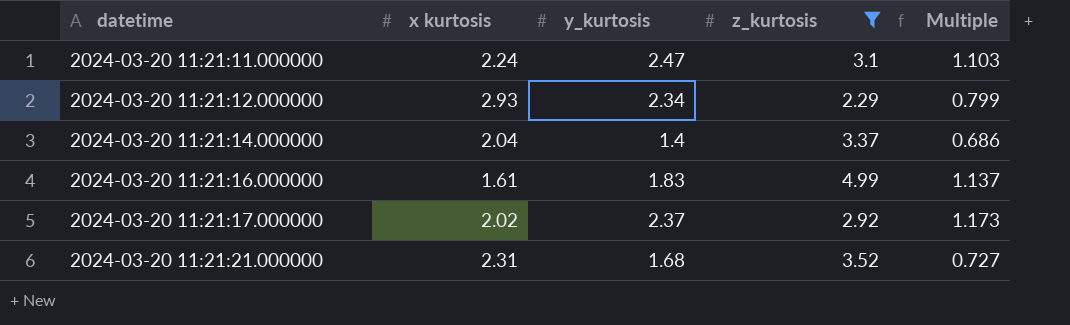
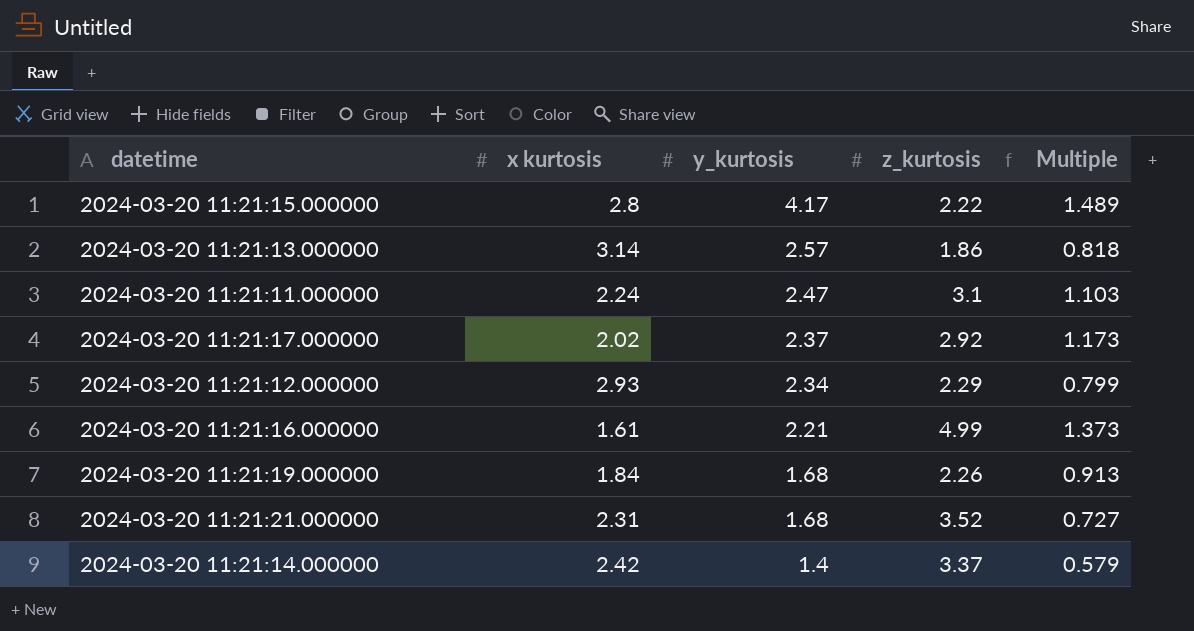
filter: z_kurtosis >= 2.29 -> none
row order: datetime ascending -> y_kurtosis descending
2024-03-20 11:21:16.000000 | y_kurtosis: 1.83 -> 2.21
2024-03-20 11:21:16.000000 | Multiple: 1.137 -> 1.373
2024-03-20 11:21:14.000000 | x kurtosis: 2.04 -> 2.42
2024-03-20 11:21:14.000000 | Multiple: 0.686 -> 0.579

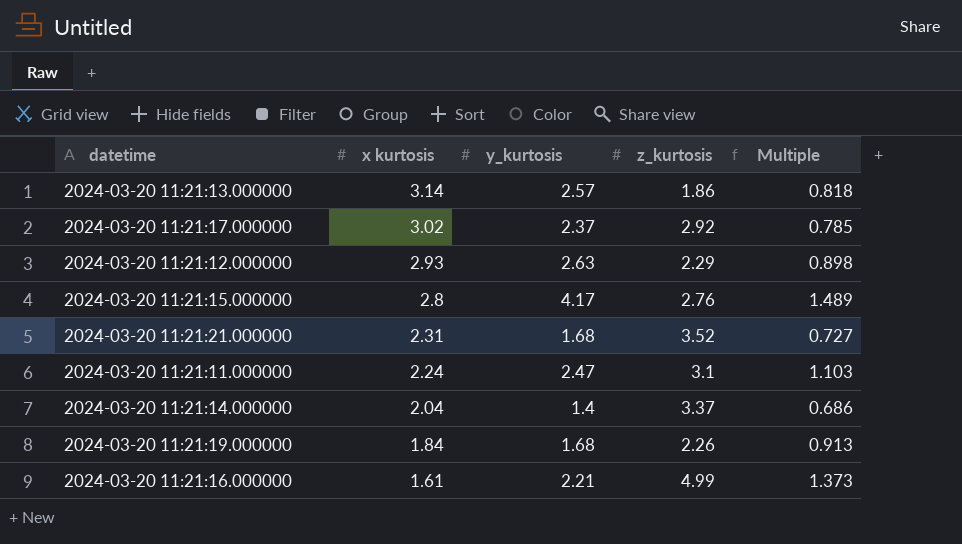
row order: y_kurtosis descending -> x kurtosis descending
2024-03-20 11:21:17.000000 | x kurtosis: 2.02 -> 3.02
2024-03-20 11:21:17.000000 | Multiple: 1.173 -> 0.785
2024-03-20 11:21:12.000000 | y_kurtosis: 2.34 -> 2.63
2024-03-20 11:21:12.000000 | Multiple: 0.799 -> 0.898
2024-03-20 11:21:15.000000 | z_kurtosis: 2.22 -> 2.76
2024-03-20 11:21:14.000000 | x kurtosis: 2.42 -> 2.04
2024-03-20 11:21:14.000000 | Multiple: 0.579 -> 0.686

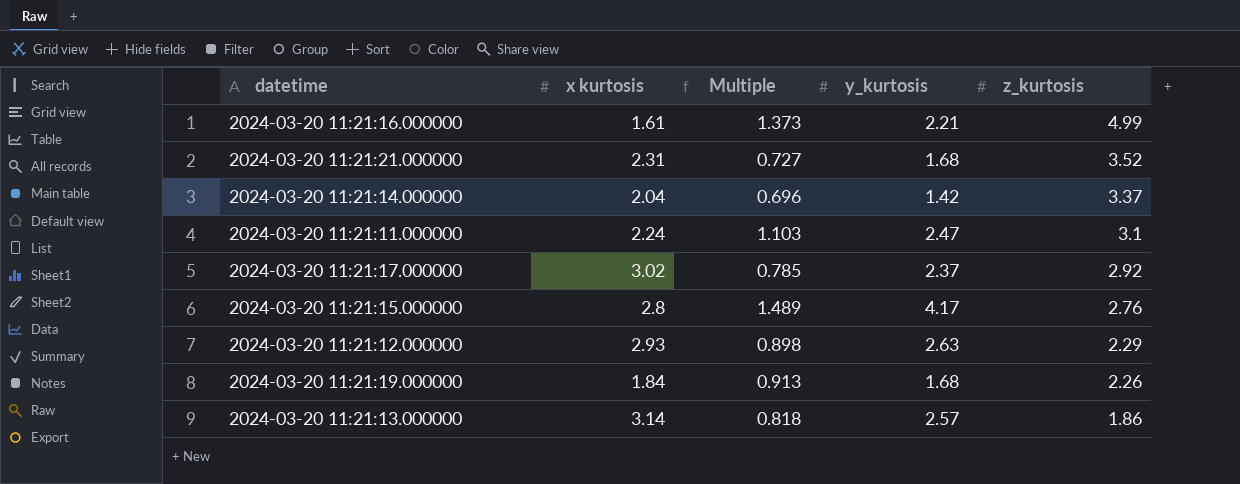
row order: x kurtosis descending -> z_kurtosis descending
column Multiple | position: 5 -> 3
2024-03-20 11:21:14.000000 | Multiple: 0.686 -> 0.696
2024-03-20 11:21:14.000000 | y_kurtosis: 1.4 -> 1.42

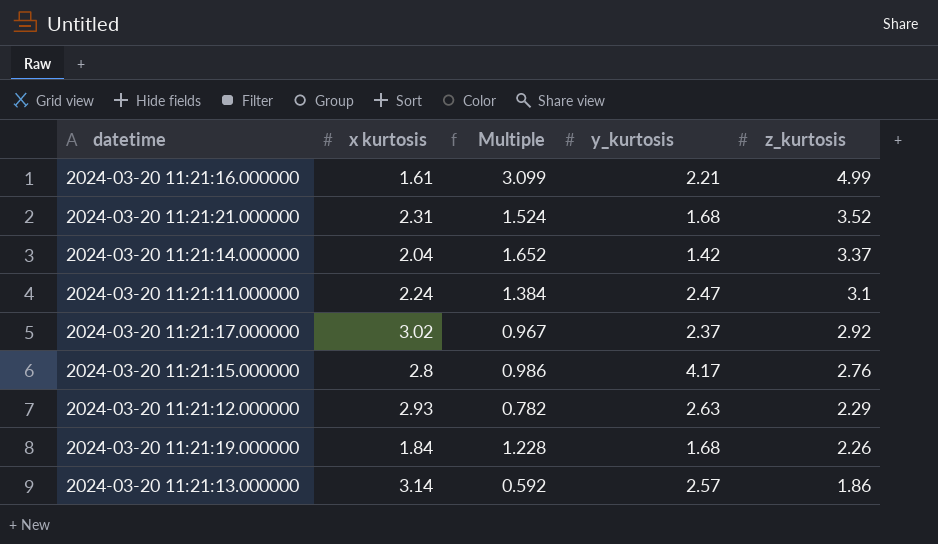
column Multiple | formula: [y_kurtosis] / [x kurtosis] -> [z_kurtosis] / [x kurtosis]

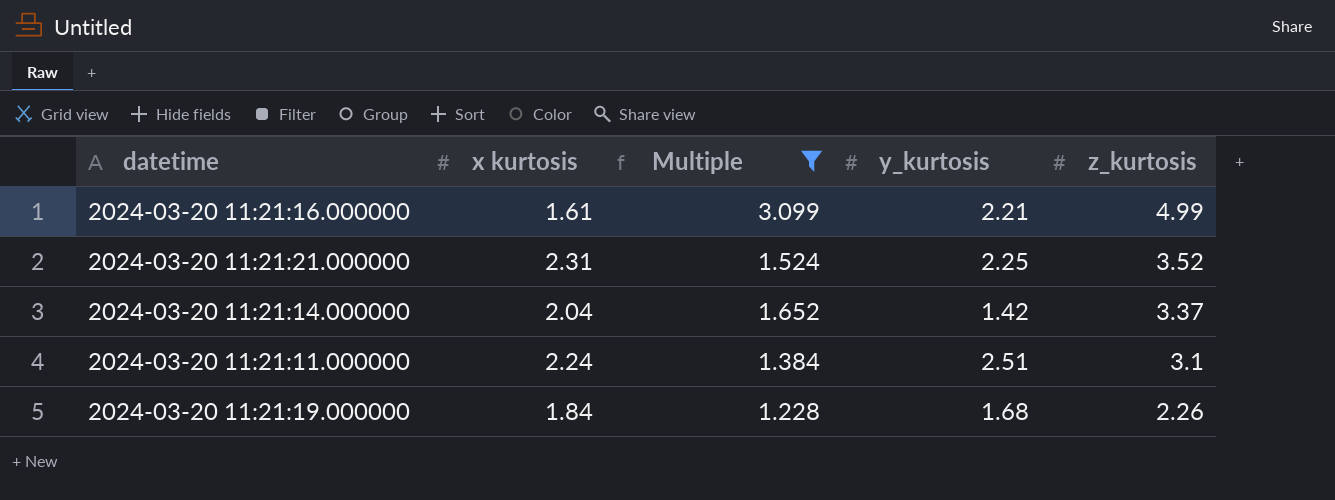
filter: none -> Multiple >= 1.228
2024-03-20 11:21:21.000000 | y_kurtosis: 1.68 -> 2.25
2024-03-20 11:21:11.000000 | y_kurtosis: 2.47 -> 2.51

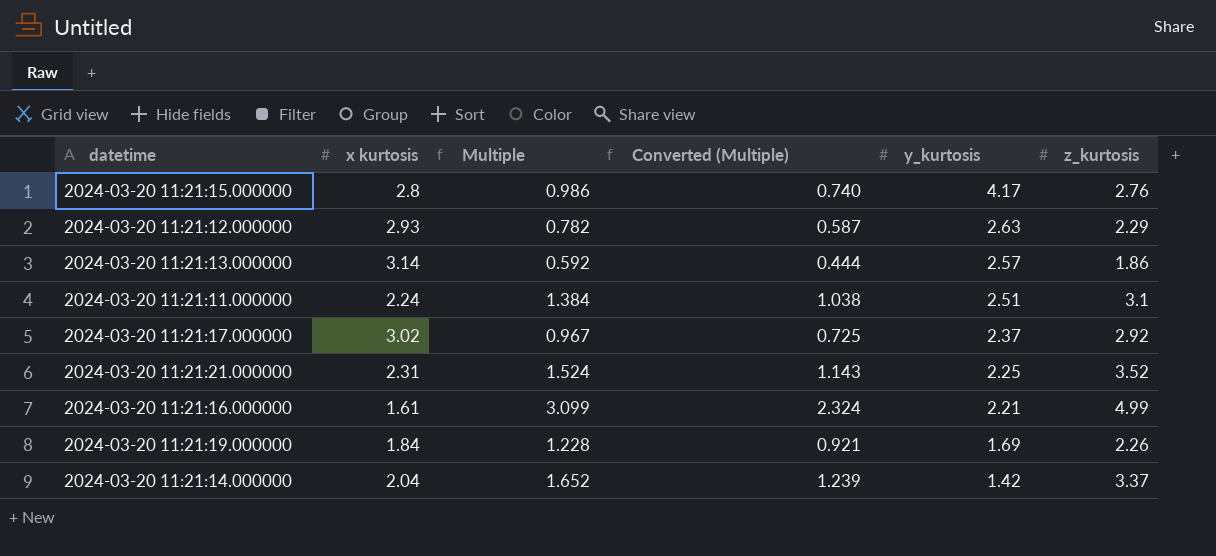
filter: Multiple >= 1.228 -> none
row order: z_kurtosis descending -> y_kurtosis descending
column Converted (Multiple) | formula: none -> [Multiple] * 0.75
2024-03-20 11:21:19.000000 | y_kurtosis: 1.68 -> 1.69

